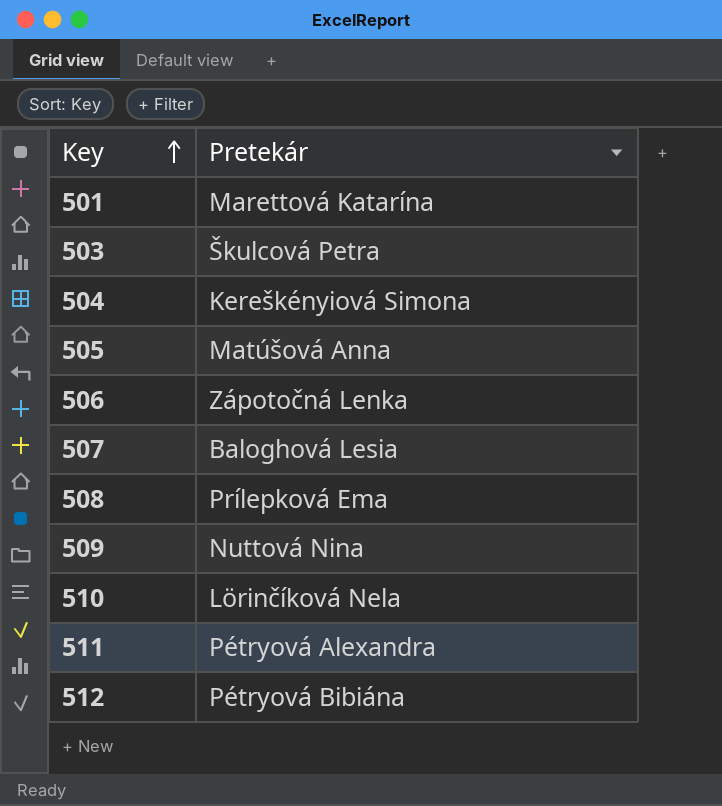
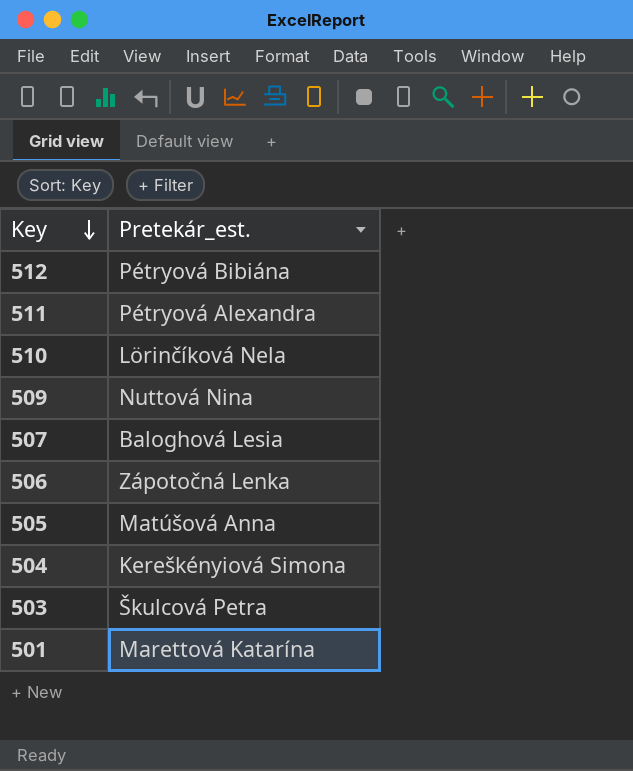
row order: Key ascending -> Key descending
column name: Pretekár -> Pretekár_est.
row 508: Prílepková Ema -> none

